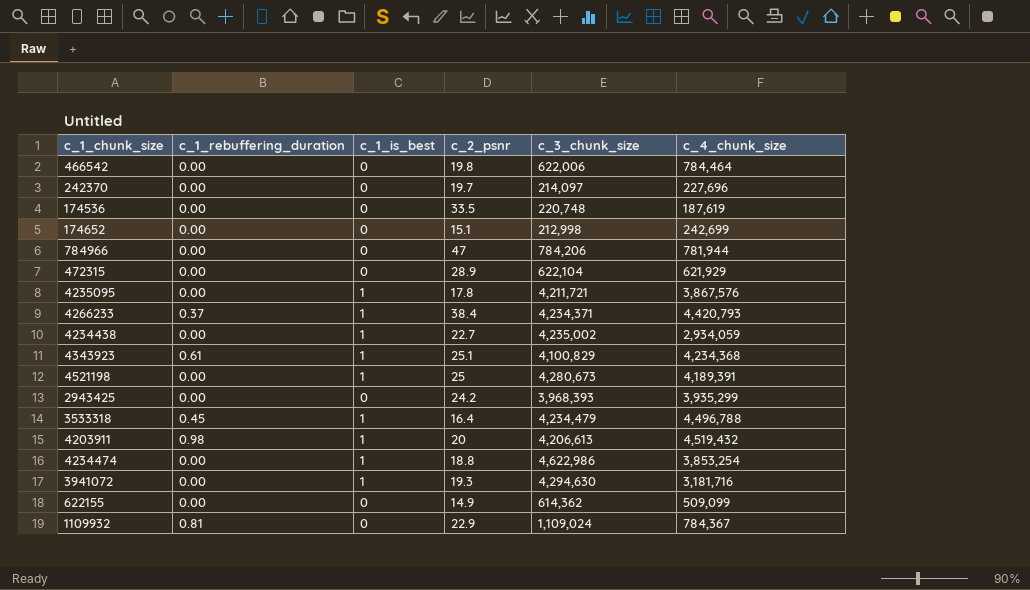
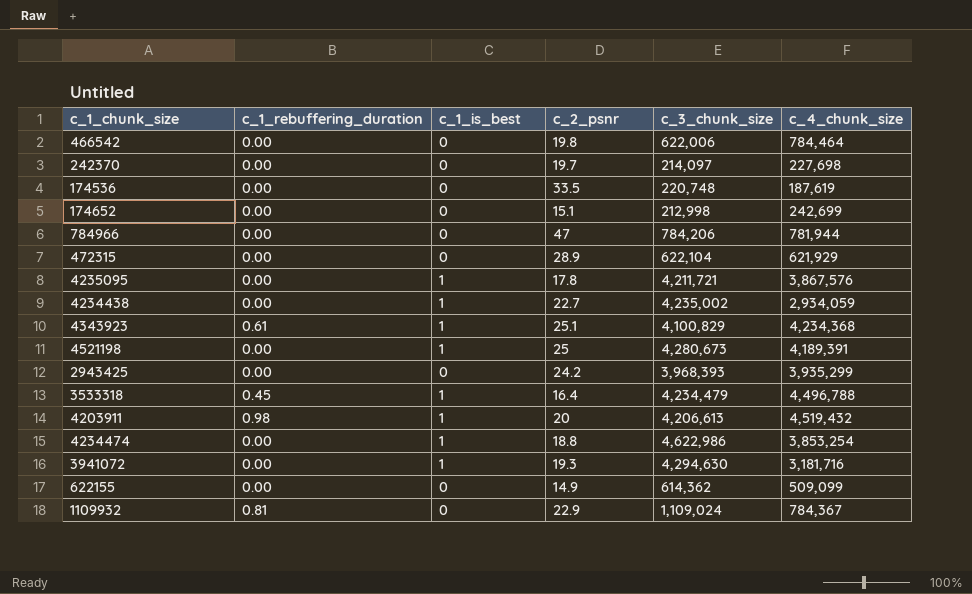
row 4266233: 0.37 | 1 | 38.4 | 4,234,371 | 4,420,793 -> none
242370 | c_4_chunk_size: 227,696 -> 227,698

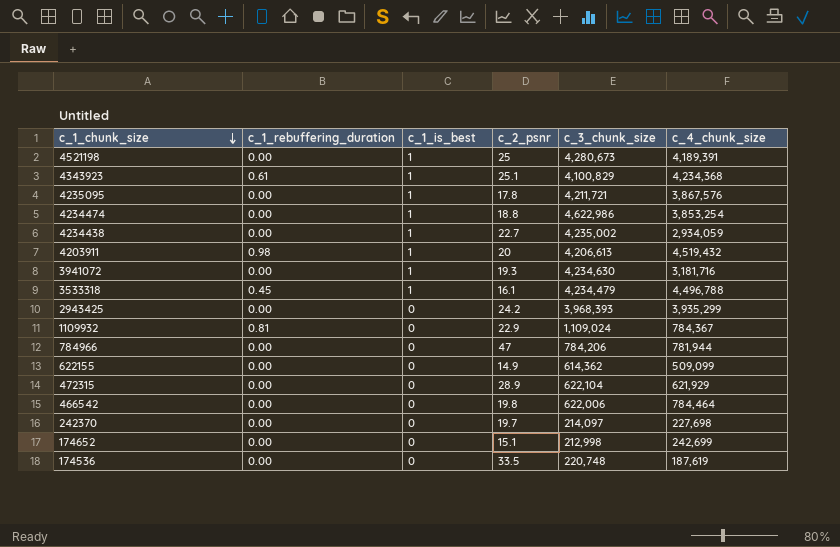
row order: none -> c_1_chunk_size descending
3941072 | c_3_chunk_size: 4,294,630 -> 4,234,630
3533318 | c_2_psnr: 16.4 -> 16.1

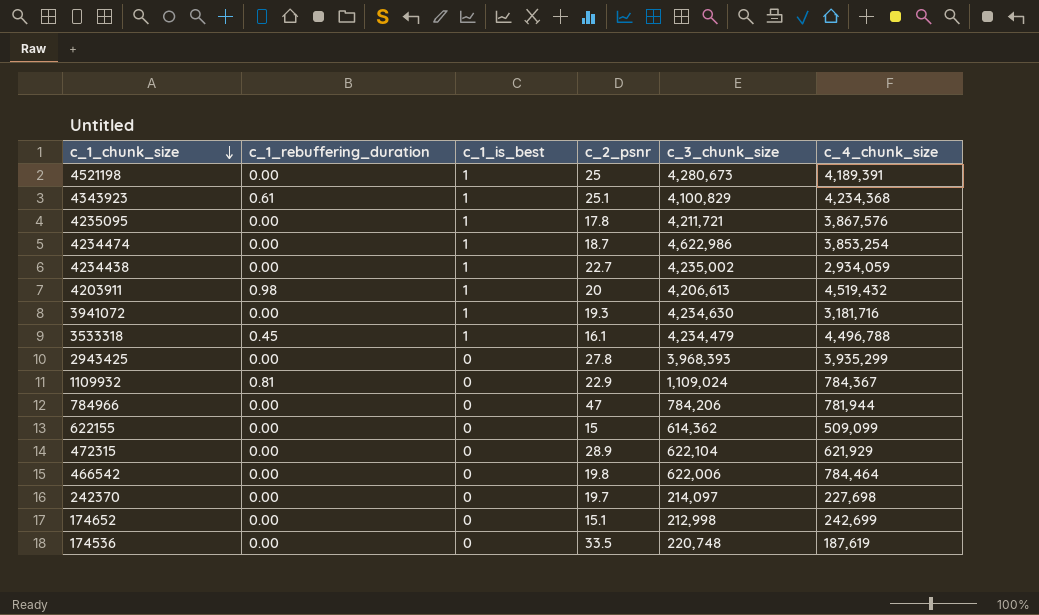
4234474 | c_2_psnr: 18.8 -> 18.7
2943425 | c_2_psnr: 24.2 -> 27.8
622155 | c_2_psnr: 14.9 -> 15

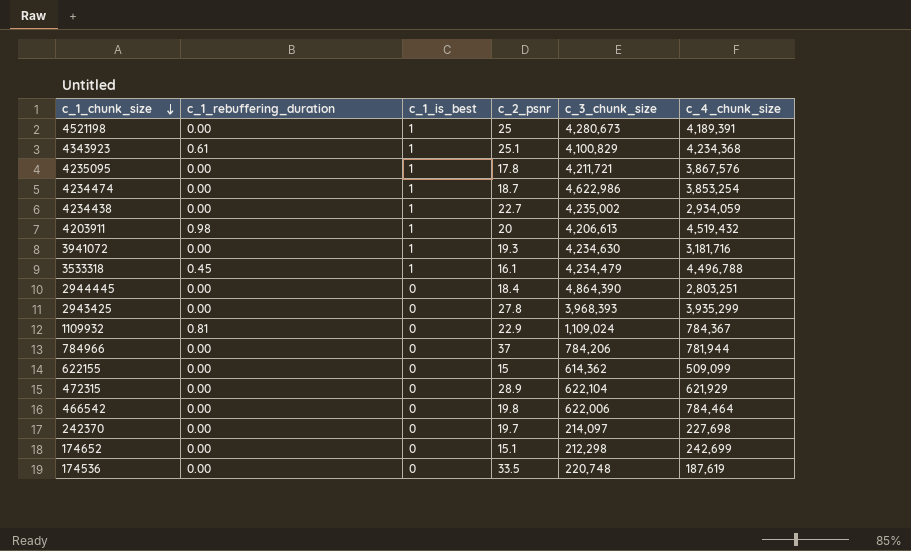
row 2944445: none -> 0.00 | 0 | 18.4 | 4,864,390 | 2,803,251
784966 | c_2_psnr: 47 -> 37
174652 | c_3_chunk_size: 212,998 -> 212,298

